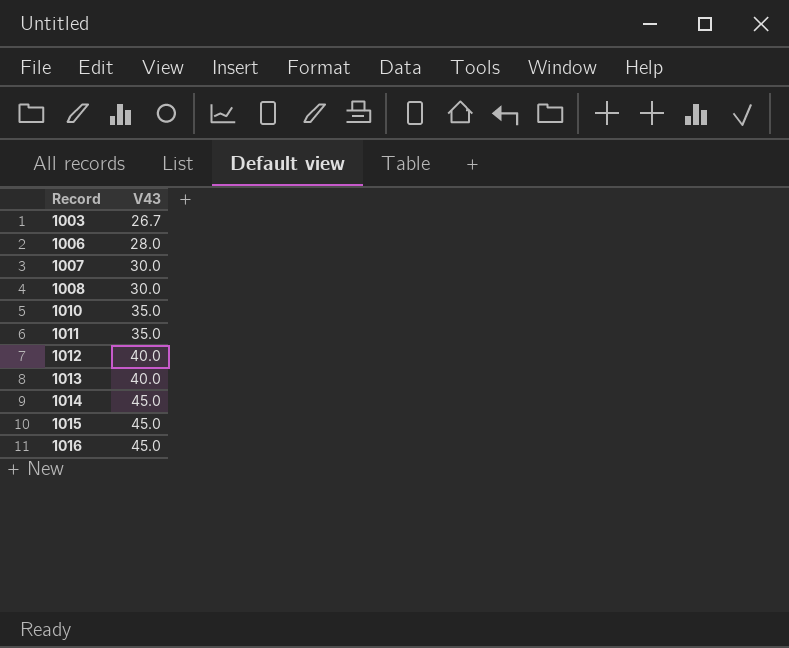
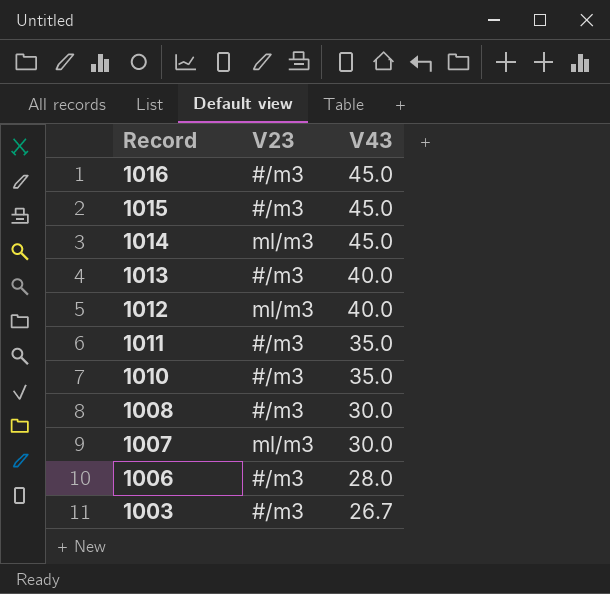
row order: Record ascending -> Record descending
column V23 | position: none -> 2

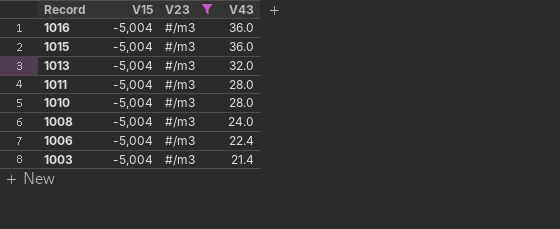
filter: none -> V23 = #/m3
column V15 | position: none -> 2
1016 | V43: 45.0 -> 36.0
1015 | V43: 45.0 -> 36.0
1013 | V43: 40.0 -> 32.0
1011 | V43: 35.0 -> 28.0
1010 | V43: 35.0 -> 28.0
1008 | V43: 30.0 -> 24.0
1006 | V43: 28.0 -> 22.4
1003 | V43: 26.7 -> 21.4

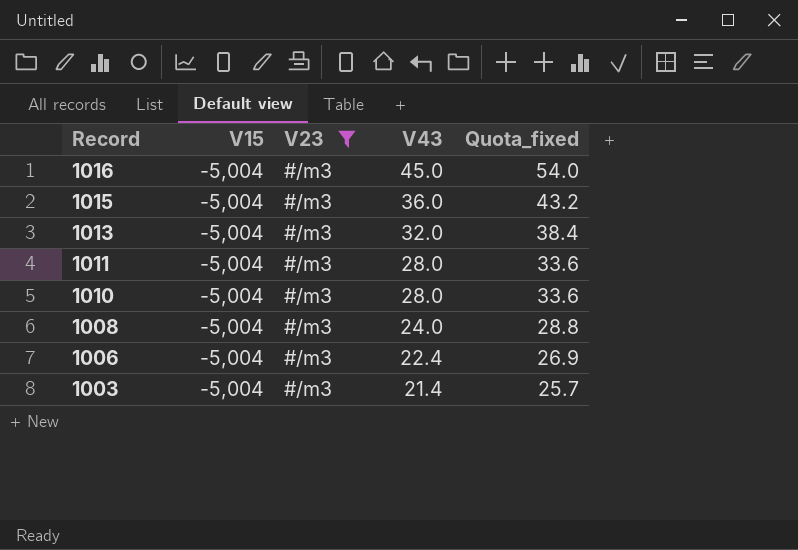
column Quota_fixed | formula: none -> [V43] * 1.2
1016 | V43: 36.0 -> 45.0

